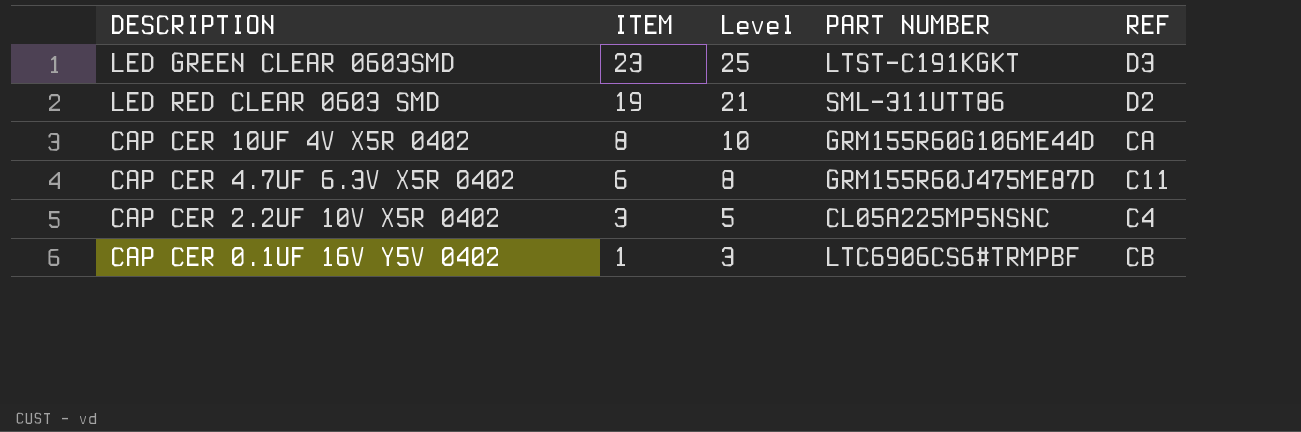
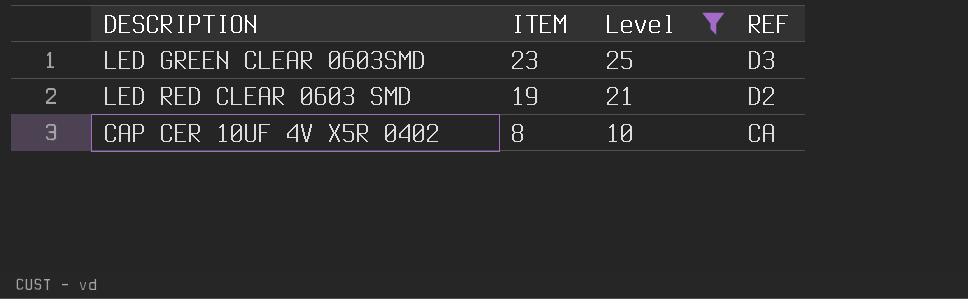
filter: none -> Level >= 10
column PART NUMBER | position: 4 -> none

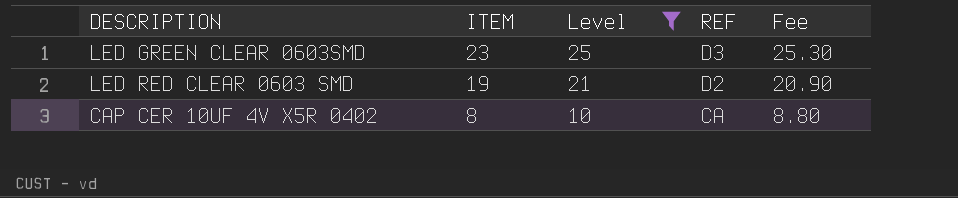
column Fee | formula: none -> [ITEM] * 1.1

